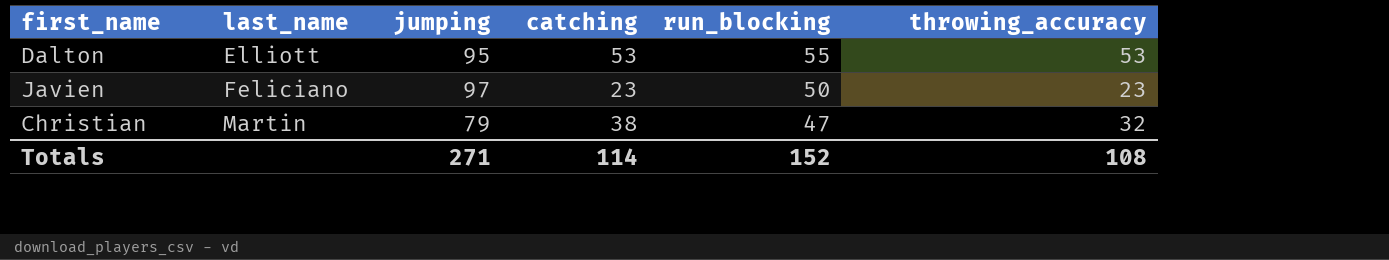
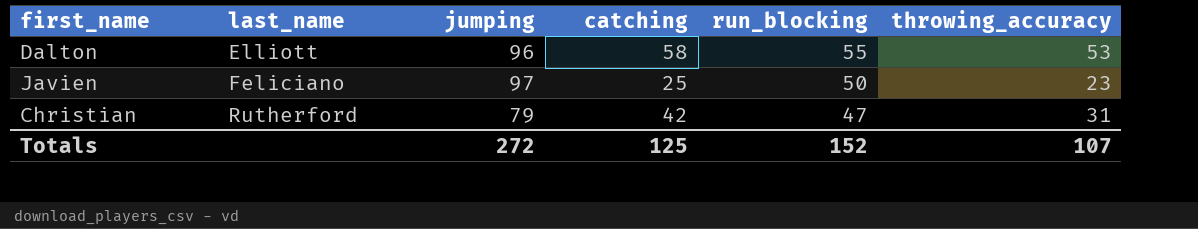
Dalton | jumping: 95 -> 96
Dalton | catching: 53 -> 58
Javien | catching: 23 -> 25
Christian | last_name: Martin -> Rutherford
Christian | catching: 38 -> 42
Christian | throwing_accuracy: 32 -> 31
Totals | jumping: 271 -> 272
Totals | catching: 114 -> 125
Totals | throwing_accuracy: 108 -> 107

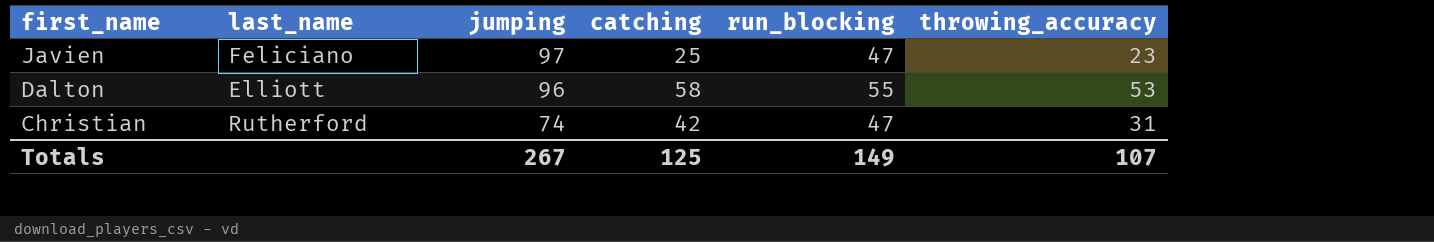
row order: last_name ascending -> first_name descending
Javien | run_blocking: 50 -> 47
Christian | jumping: 79 -> 74
Totals | jumping: 272 -> 267
Totals | run_blocking: 152 -> 149

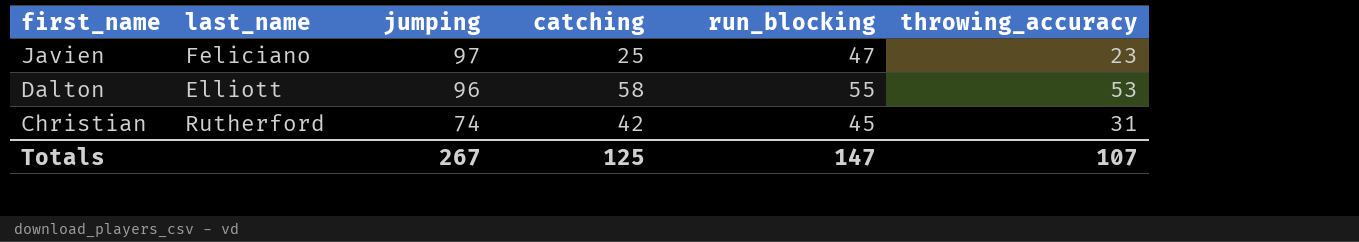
Christian | run_blocking: 47 -> 45
Totals | run_blocking: 149 -> 147

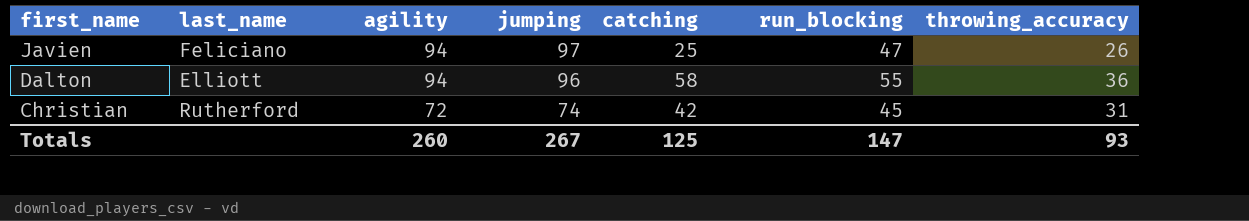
column agility | position: none -> 3
Javien | throwing_accuracy: 23 -> 26
Dalton | throwing_accuracy: 53 -> 36
Totals | throwing_accuracy: 107 -> 93

